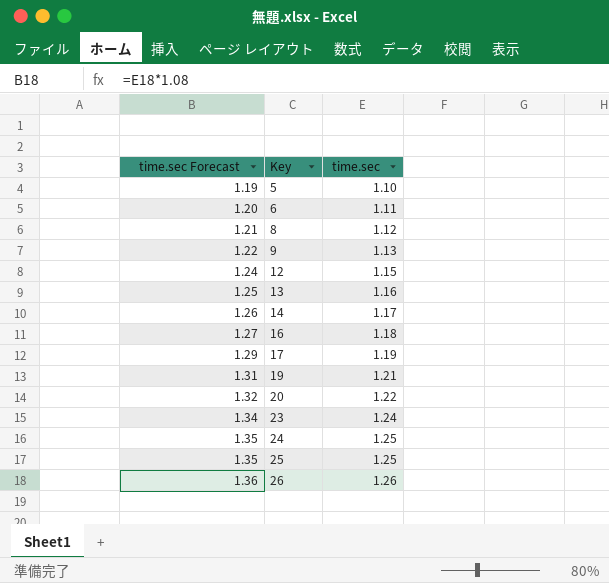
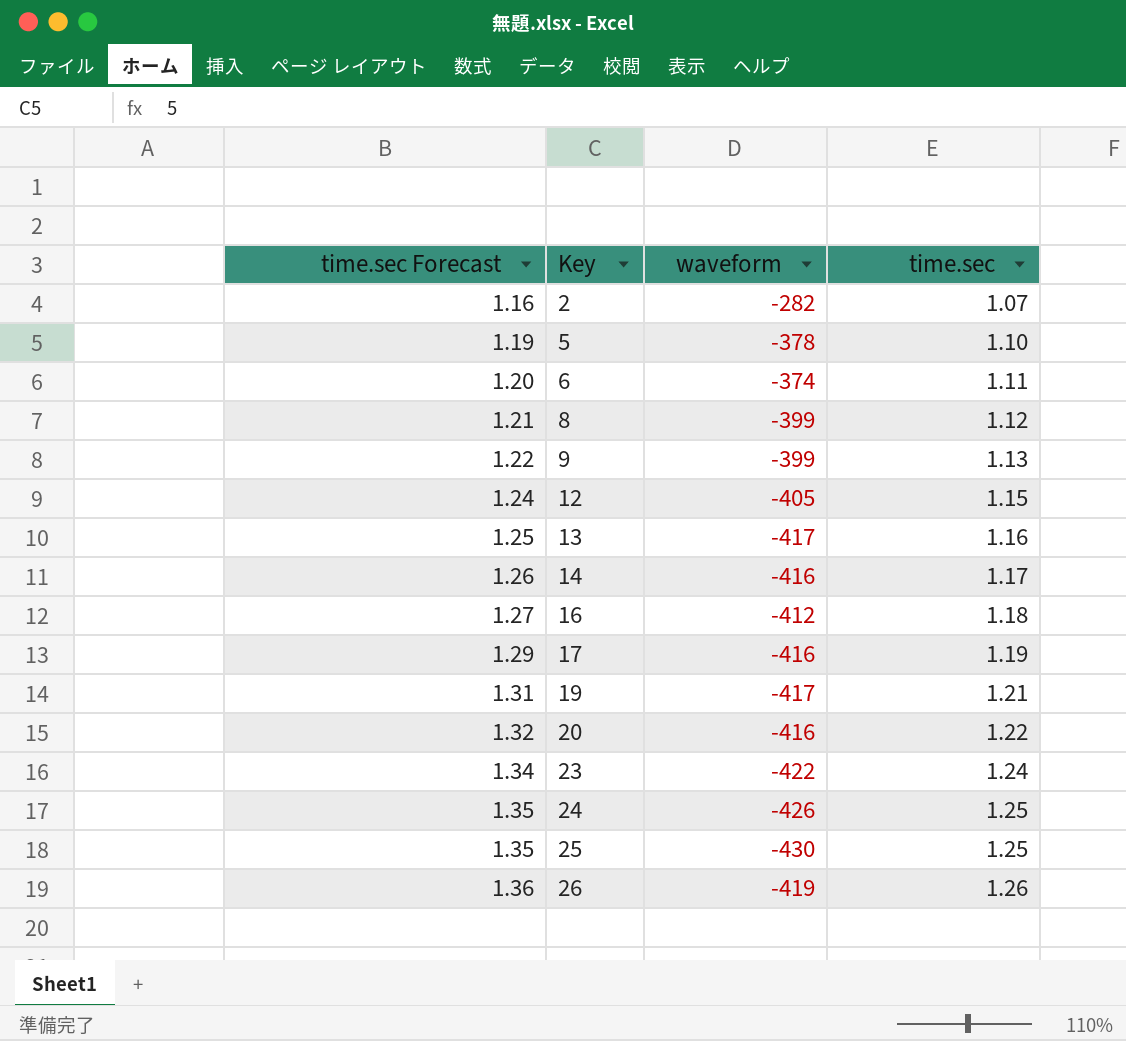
column waveform | position: none -> 3
row 2: none -> 1.16 | -282 | 1.07

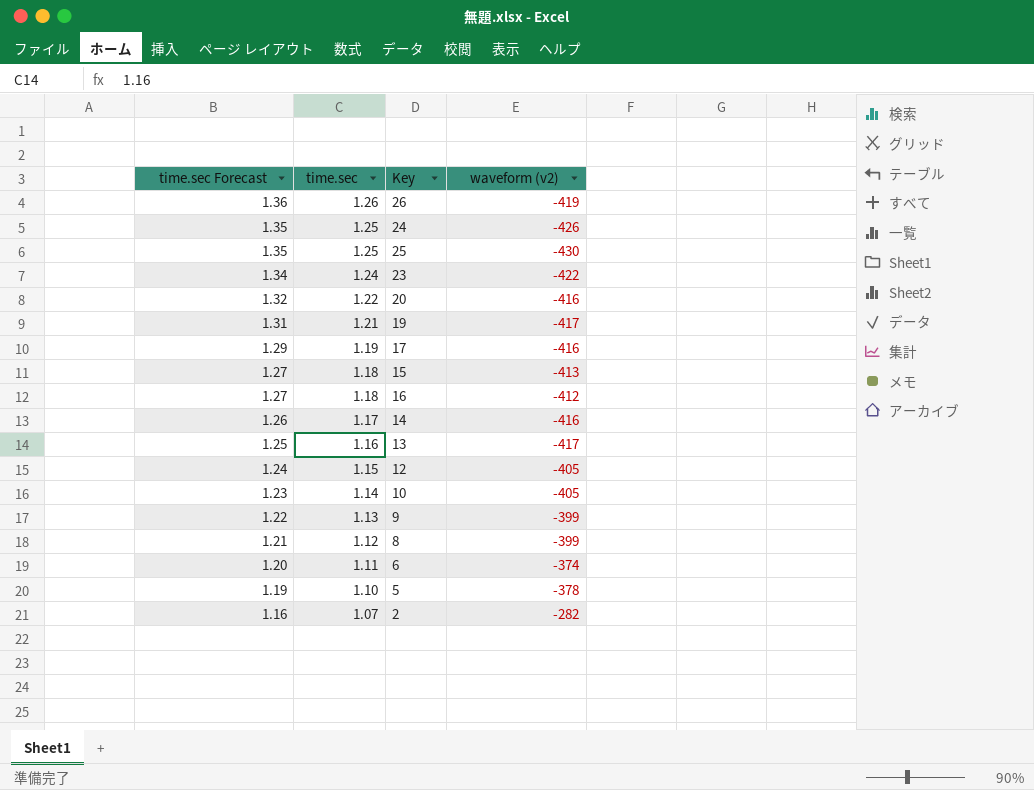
row order: time.sec Forecast ascending -> time.sec Forecast descending
column time.sec | position: 4 -> 2
column name: waveform -> waveform (v2)
row 15: none -> 1.27 | 1.18 | -413
row 10: none -> 1.23 | 1.14 | -405

